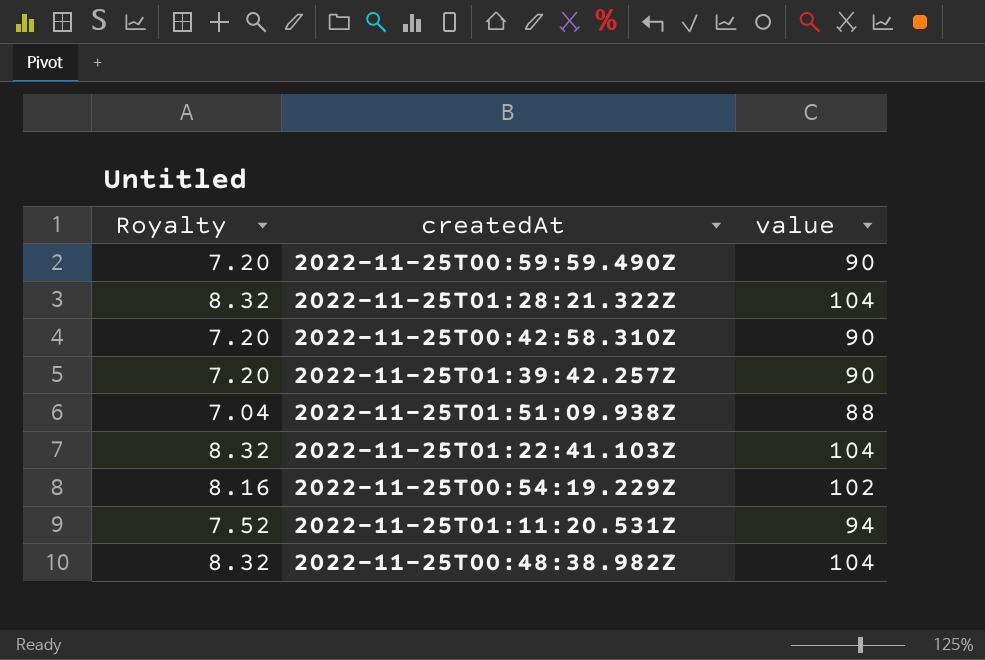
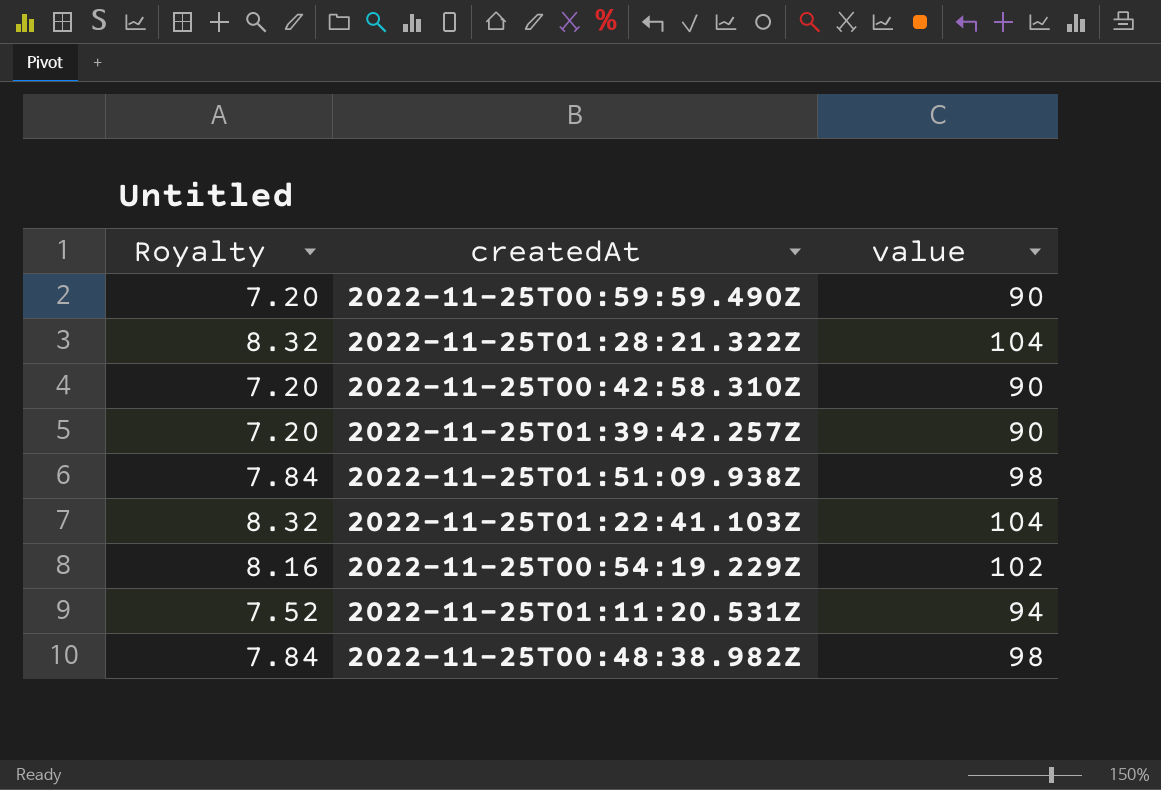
2022-11-25T01:51:09.938Z | Royalty: 7.04 -> 7.84
2022-11-25T01:51:09.938Z | value: 88 -> 98
2022-11-25T00:48:38.982Z | Royalty: 8.32 -> 7.84
2022-11-25T00:48:38.982Z | value: 104 -> 98

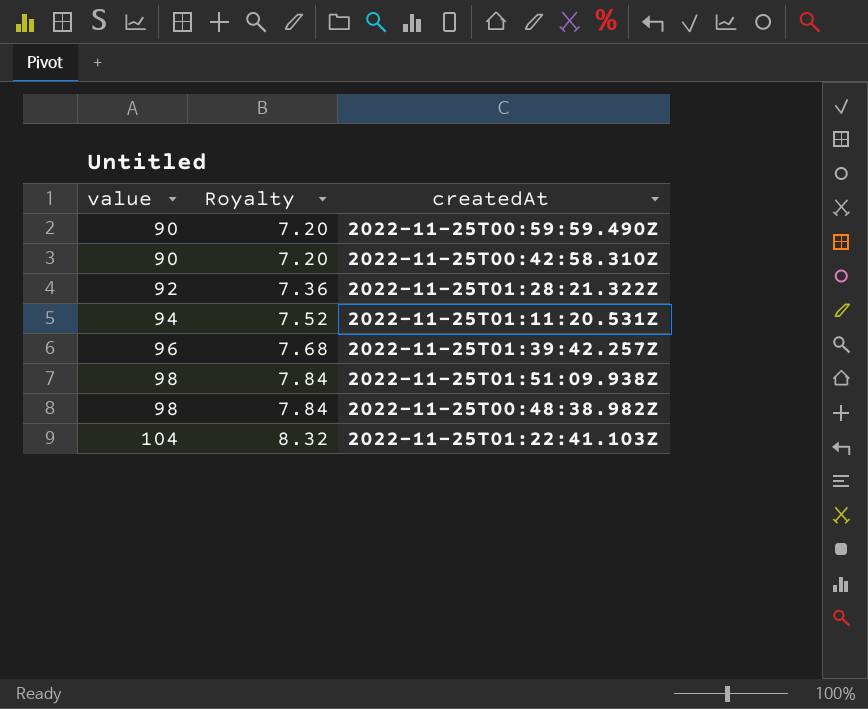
row order: none -> value ascending
column value | position: 3 -> 1
row 2022-11-25T00:54:19.229Z: 8.16 | 102 -> none
2022-11-25T01:28:21.322Z | value: 104 -> 92
2022-11-25T01:28:21.322Z | Royalty: 8.32 -> 7.36
2022-11-25T01:39:42.257Z | value: 90 -> 96
2022-11-25T01:39:42.257Z | Royalty: 7.20 -> 7.68

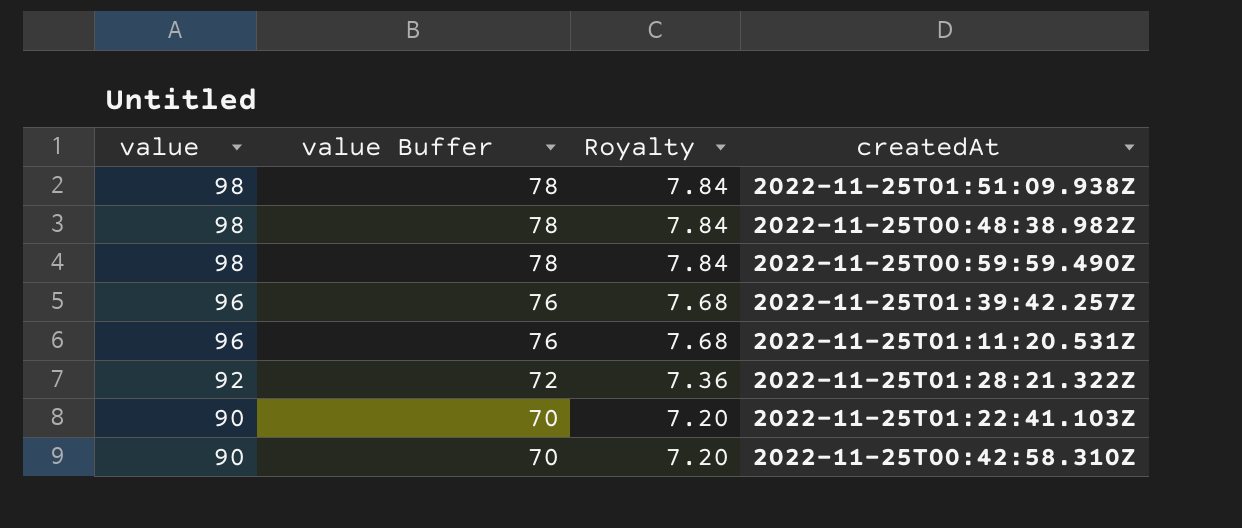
row order: value ascending -> value descending
column value Buffer | formula: none -> [value] - 20
2022-11-25T00:59:59.490Z | value: 90 -> 98
2022-11-25T00:59:59.490Z | Royalty: 7.20 -> 7.84
2022-11-25T01:11:20.531Z | value: 94 -> 96
2022-11-25T01:11:20.531Z | Royalty: 7.52 -> 7.68
2022-11-25T01:22:41.103Z | value: 104 -> 90
2022-11-25T01:22:41.103Z | Royalty: 8.32 -> 7.20

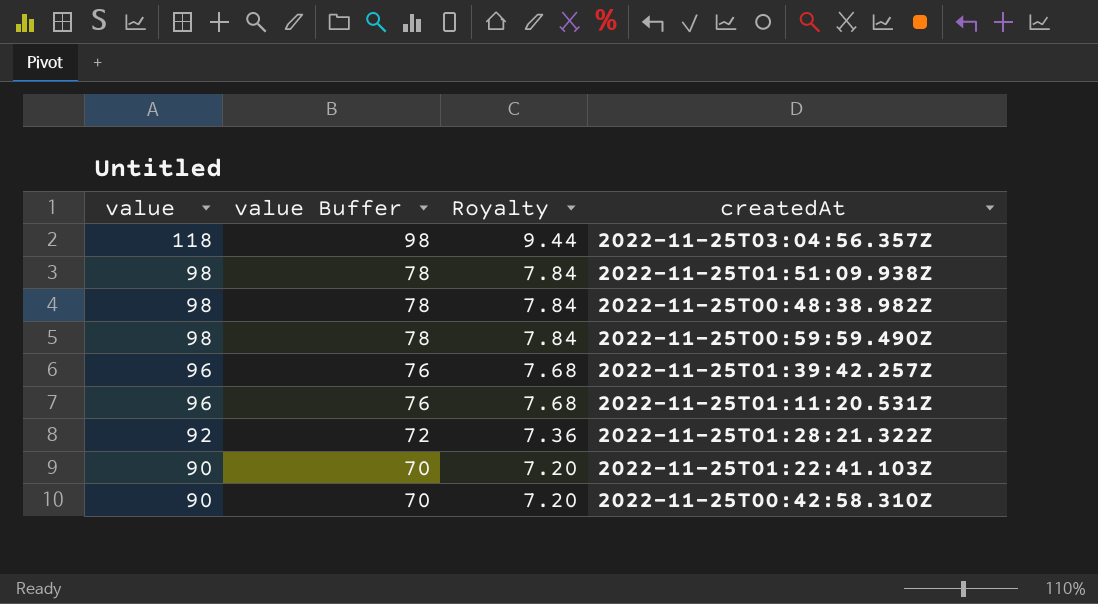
row 2022-11-25T03:04:56.357Z: none -> 118 | 98 | 9.44

